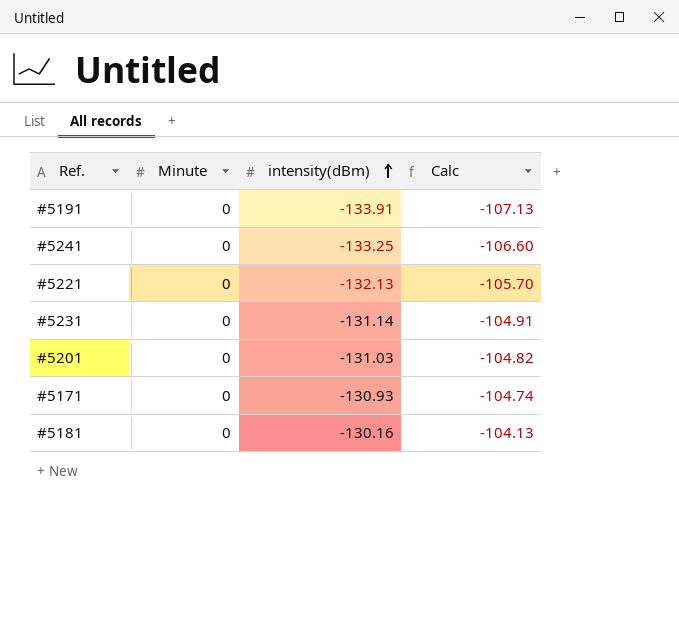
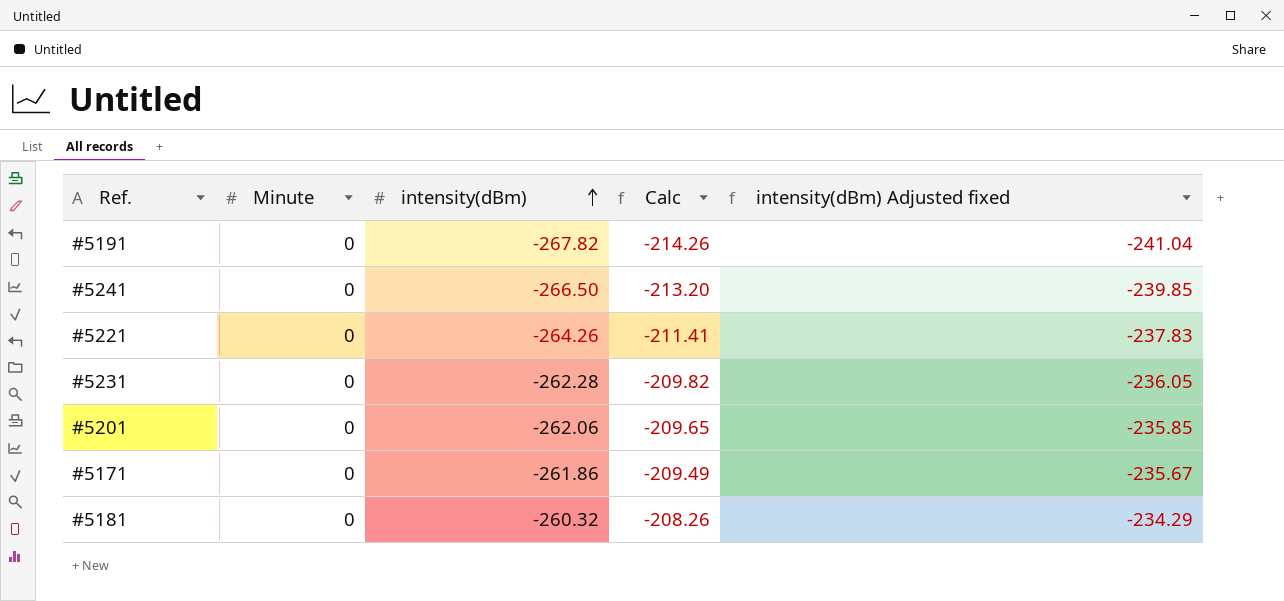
column intensity(dBm) Adjusted fixed | formula: none -> [intensity(dBm)] * 0.9
#5191 | intensity(dBm): -133.91 -> -267.82
#5191 | Calc: -107.13 -> -214.26
#5241 | intensity(dBm): -133.25 -> -266.50
#5241 | Calc: -106.60 -> -213.20
#5221 | intensity(dBm): -132.13 -> -264.26
#5221 | Calc: -105.70 -> -211.41
#5231 | intensity(dBm): -131.14 -> -262.28
#5231 | Calc: -104.91 -> -209.82
#5201 | intensity(dBm): -131.03 -> -262.06
#5201 | Calc: -104.82 -> -209.65
#5171 | intensity(dBm): -130.93 -> -261.86
#5171 | Calc: -104.74 -> -209.49
#5181 | intensity(dBm): -130.16 -> -260.32
#5181 | Calc: -104.13 -> -208.26

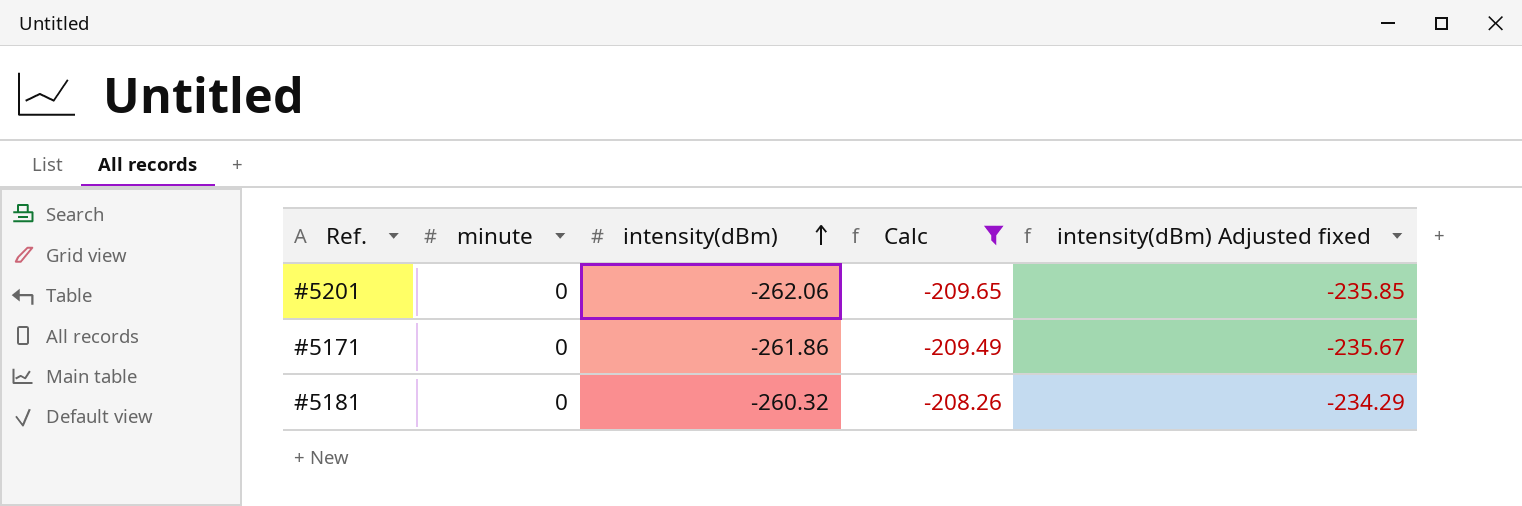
filter: none -> Calc >= -209.65
column name: Minute -> minute

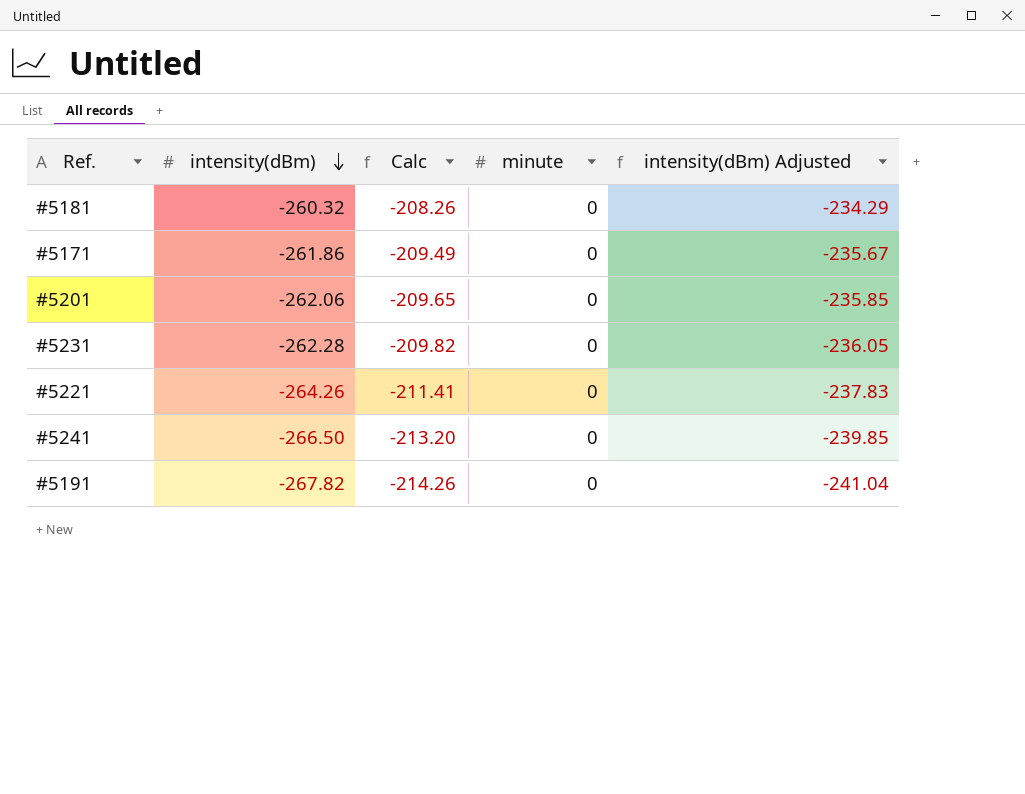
filter: Calc >= -209.65 -> none
row order: intensity(dBm) ascending -> intensity(dBm) descending
column minute | position: 2 -> 4
column name: intensity(dBm) Adjusted fixed -> intensity(dBm) Adjusted

